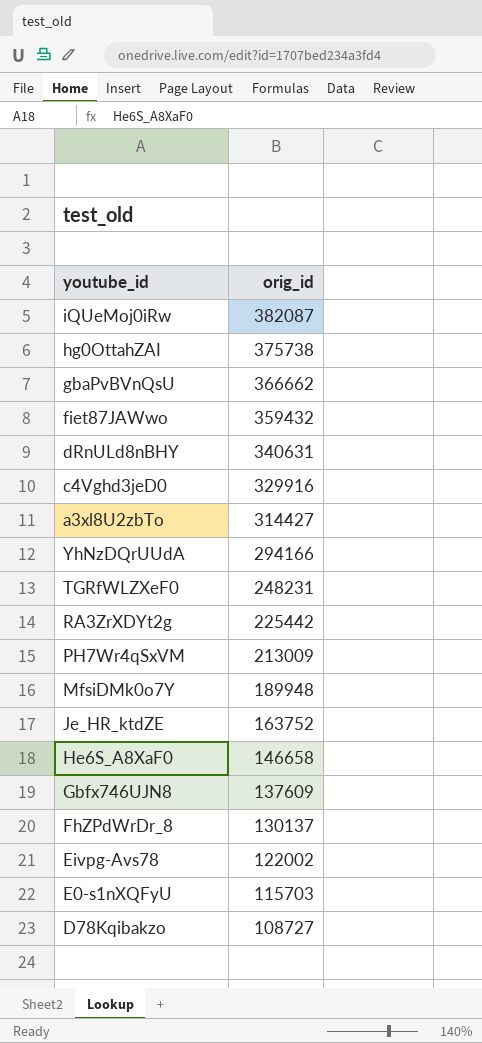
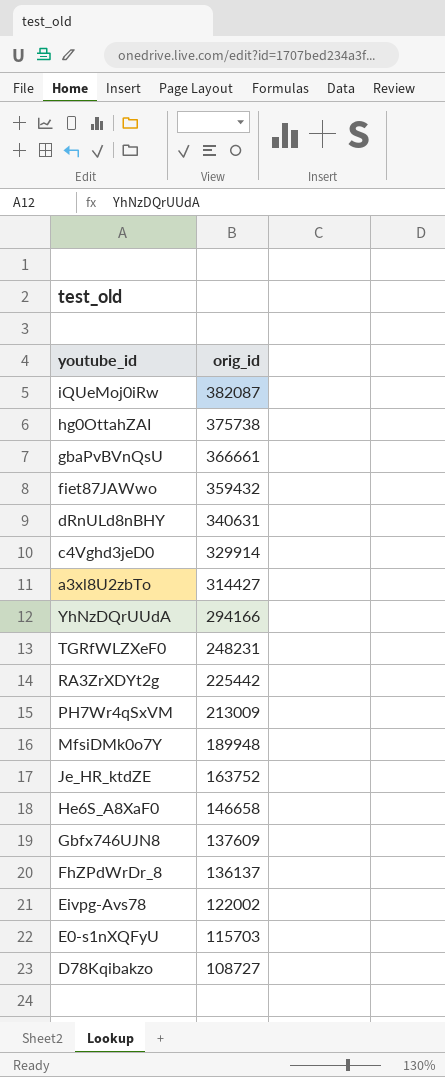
gbaPvBVnQsU | orig_id: 366662 -> 366661
c4Vghd3jeD0 | orig_id: 329916 -> 329914
FhZPdWrDr_8 | orig_id: 130137 -> 136137

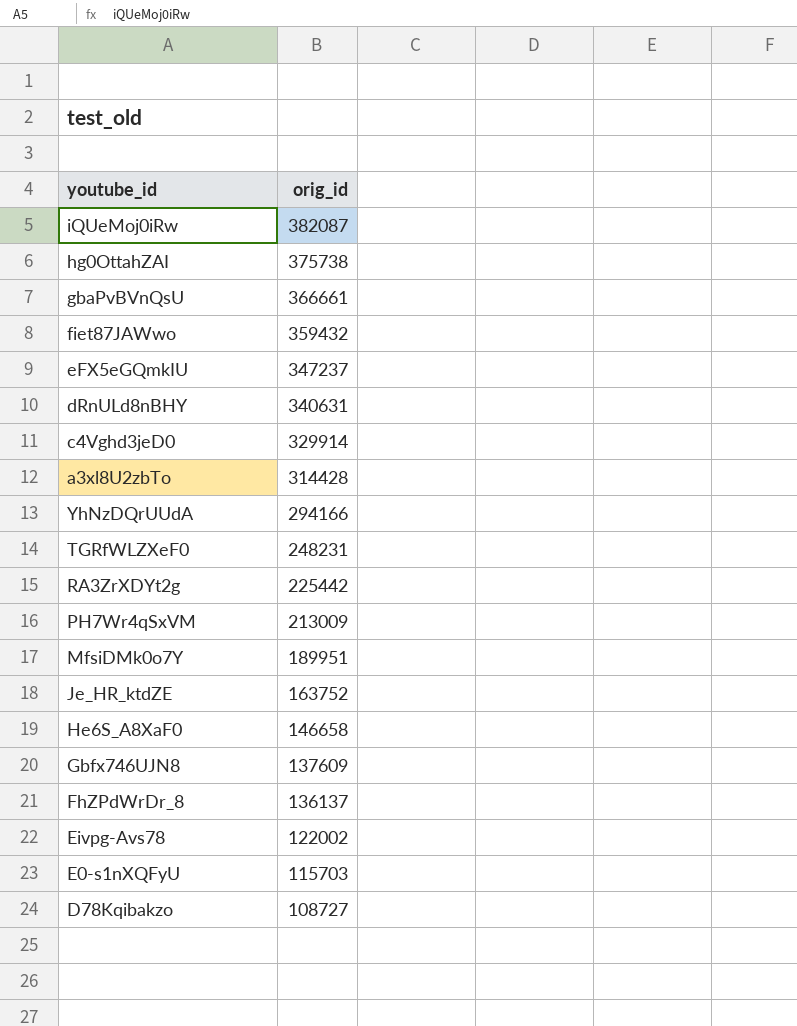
row eFX5eGQmkIU: none -> 347237
a3xl8U2zbTo | orig_id: 314427 -> 314428
MfsiDMk0o7Y | orig_id: 189948 -> 189951

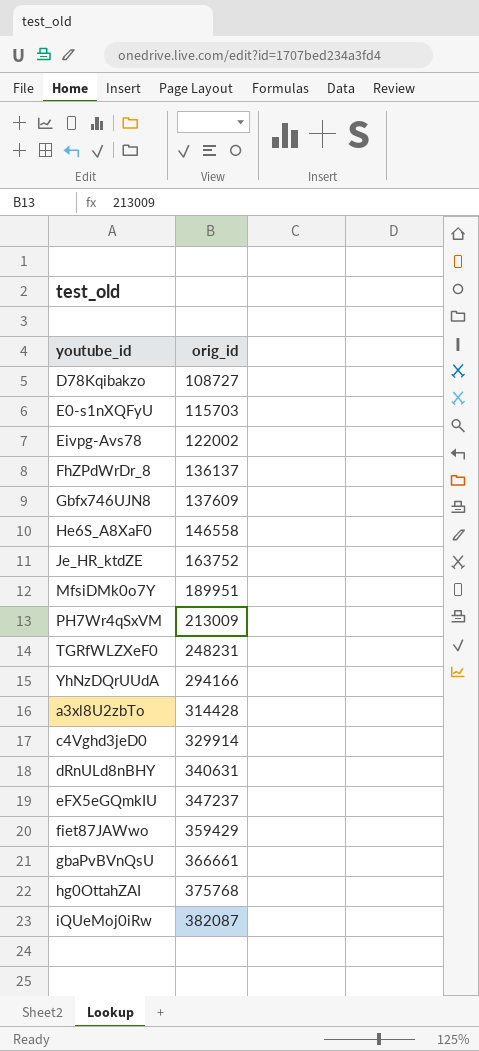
row order: orig_id descending -> orig_id ascending
row RA3ZrXDYt2g: 225442 -> none
He6S_A8XaF0 | orig_id: 146658 -> 146558
fiet87JAWwo | orig_id: 359432 -> 359429
hg0OttahZAI | orig_id: 375738 -> 375768

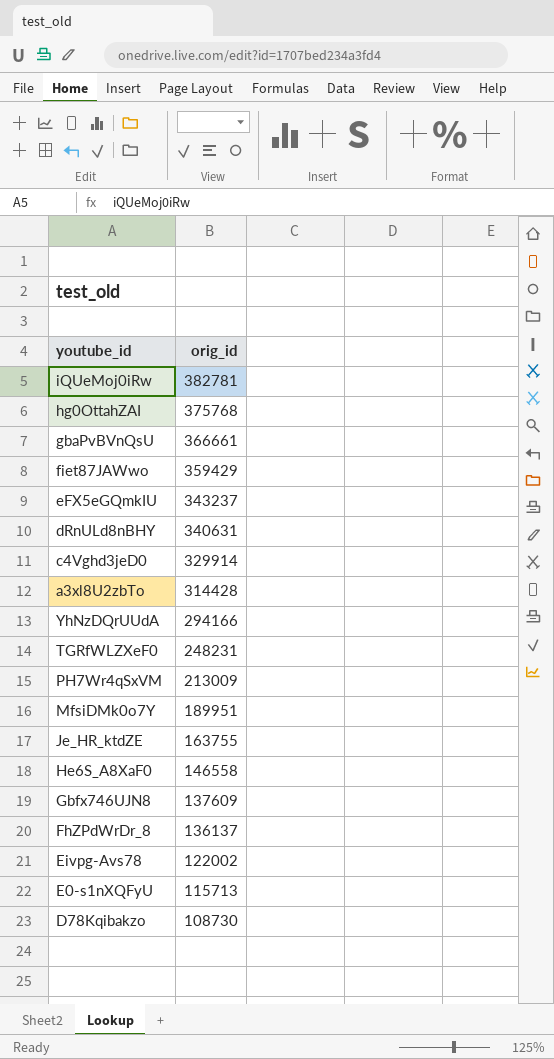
row order: orig_id ascending -> orig_id descending
iQUeMoj0iRw | orig_id: 382087 -> 382781
eFX5eGQmkIU | orig_id: 347237 -> 343237
Je_HR_ktdZE | orig_id: 163752 -> 163755
E0-s1nXQFyU | orig_id: 115703 -> 115713
D78Kqibakzo | orig_id: 108727 -> 108730

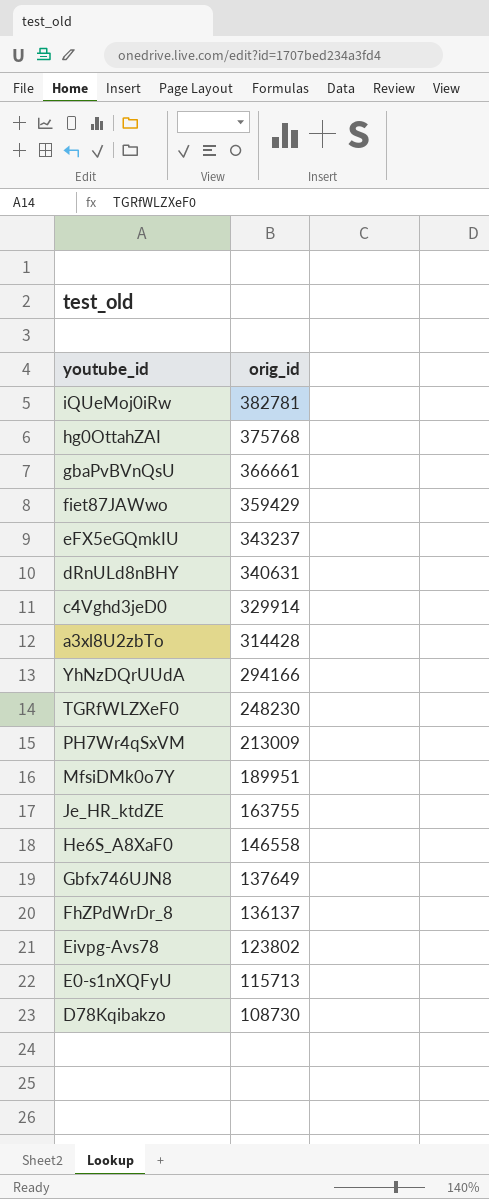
TGRfWLZXeF0 | orig_id: 248231 -> 248230
Gbfx746UJN8 | orig_id: 137609 -> 137649
Eivpg-Avs78 | orig_id: 122002 -> 123802

